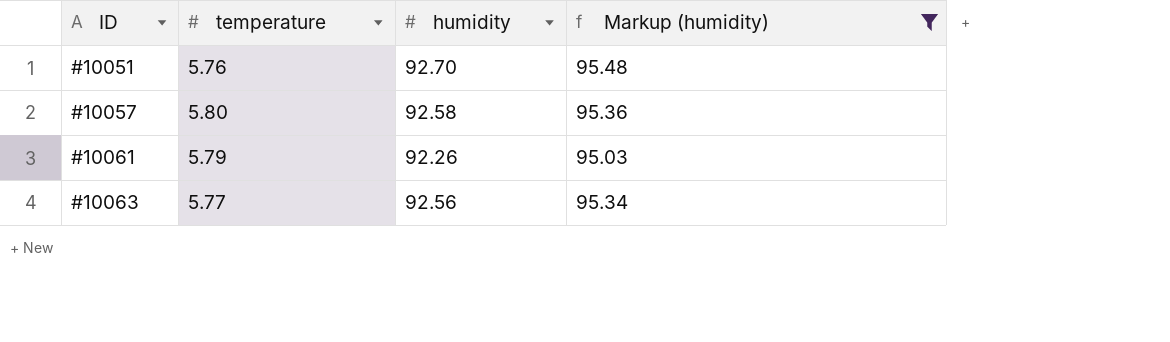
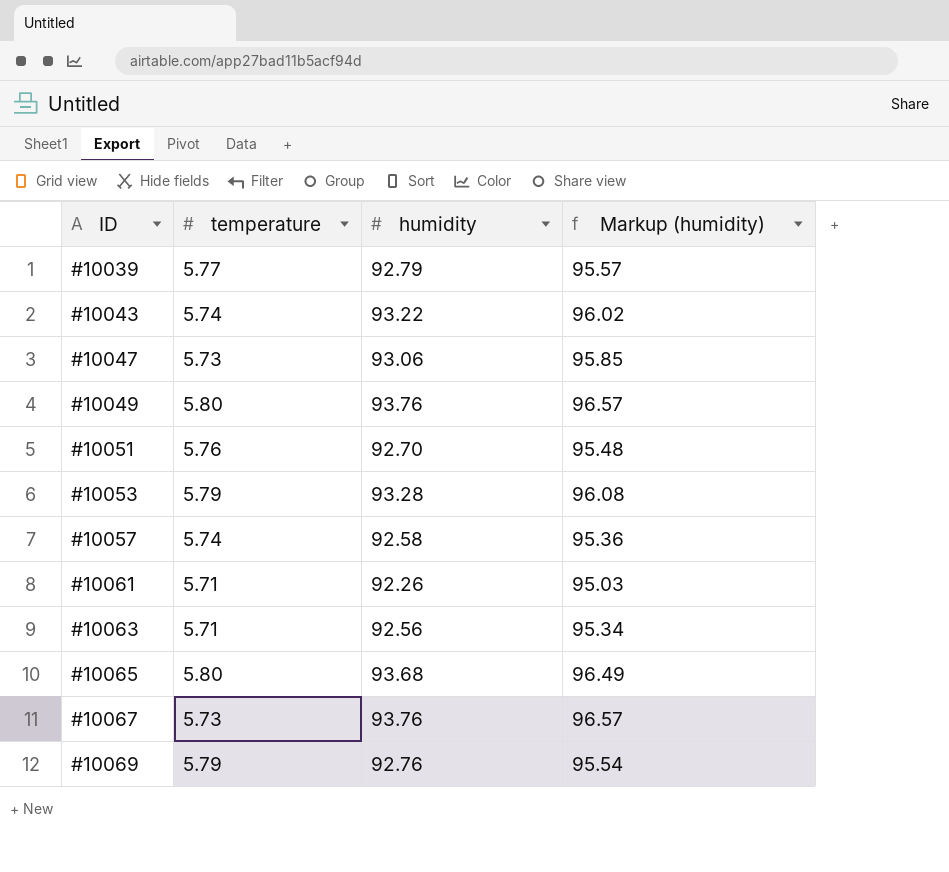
filter: Markup (humidity) <= 95.48 -> none
#10057 | temperature: 5.80 -> 5.74
#10061 | temperature: 5.79 -> 5.71
#10063 | temperature: 5.77 -> 5.71

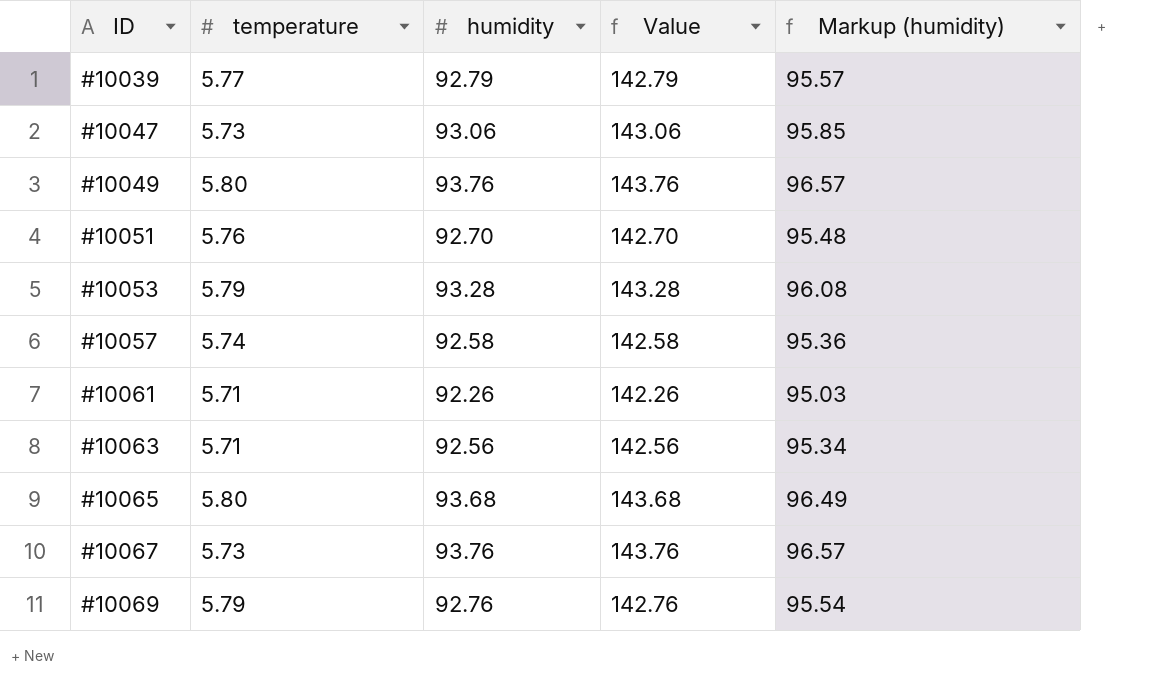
column Value | formula: none -> [humidity] + 50
row #10043: 5.74 | 93.22 | 96.02 -> none

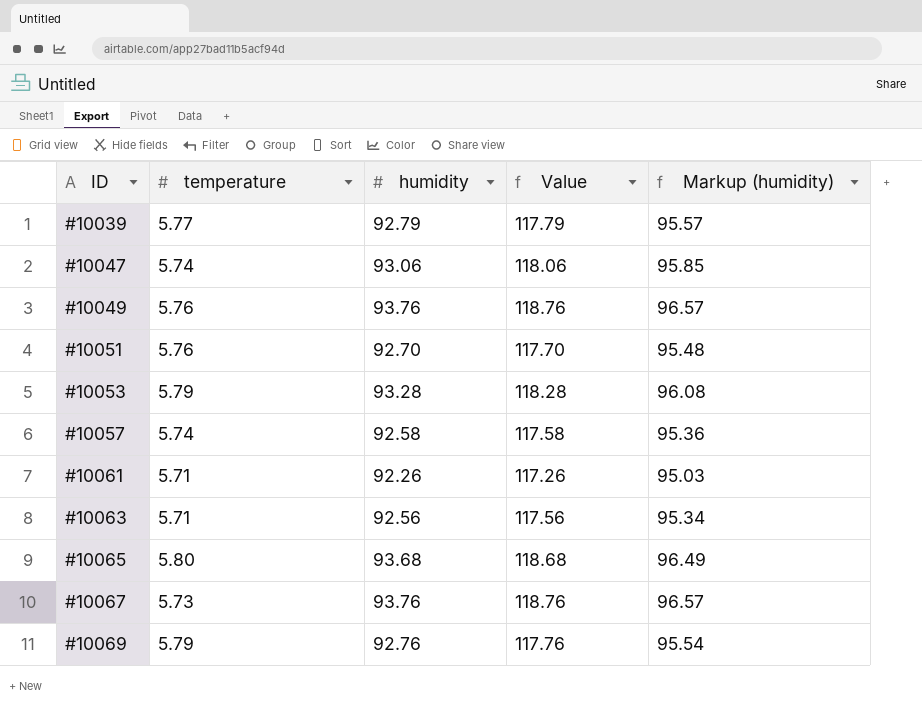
column Value | formula: [humidity] + 50 -> [humidity] + 25
#10047 | temperature: 5.73 -> 5.74
#10049 | temperature: 5.80 -> 5.76

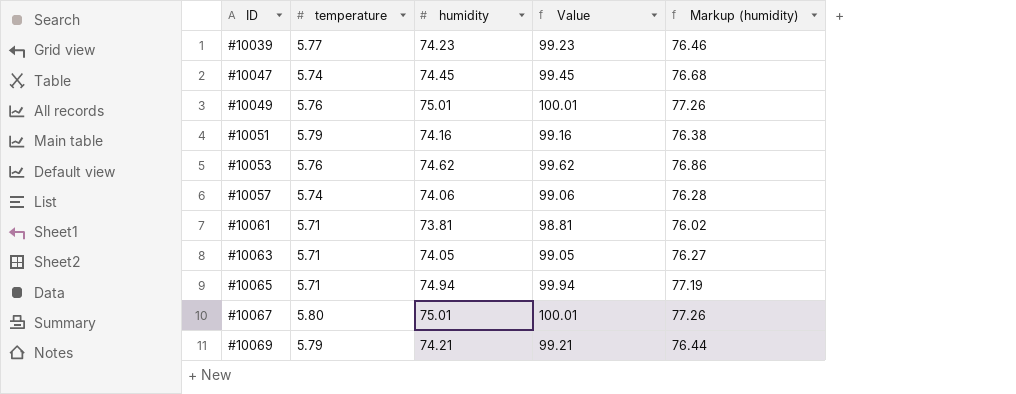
#10039 | humidity: 92.79 -> 74.23
#10039 | Value: 117.79 -> 99.23
#10039 | Markup (humidity): 95.57 -> 76.46
#10047 | humidity: 93.06 -> 74.45
#10047 | Value: 118.06 -> 99.45
#10047 | Markup (humidity): 95.85 -> 76.68
#10049 | humidity: 93.76 -> 75.01
#10049 | Value: 118.76 -> 100.01
#10049 | Markup (humidity): 96.57 -> 77.26
#10051 | temperature: 5.76 -> 5.79
#10051 | humidity: 92.70 -> 74.16
#10051 | Value: 117.70 -> 99.16
#10051 | Markup (humidity): 95.48 -> 76.38
#10053 | temperature: 5.79 -> 5.76
#10053 | humidity: 93.28 -> 74.62
#10053 | Value: 118.28 -> 99.62
#10053 | Markup (humidity): 96.08 -> 76.86
#10057 | humidity: 92.58 -> 74.06
#10057 | Value: 117.58 -> 99.06
#10057 | Markup (humidity): 95.36 -> 76.28
#10061 | humidity: 92.26 -> 73.81
#10061 | Value: 117.26 -> 98.81
#10061 | Markup (humidity): 95.03 -> 76.02
#10063 | humidity: 92.56 -> 74.05
#10063 | Value: 117.56 -> 99.05
#10063 | Markup (humidity): 95.34 -> 76.27
#10065 | temperature: 5.80 -> 5.71
#10065 | humidity: 93.68 -> 74.94
#10065 | Value: 118.68 -> 99.94
#10065 | Markup (humidity): 96.49 -> 77.19
#10067 | temperature: 5.73 -> 5.80
#10067 | humidity: 93.76 -> 75.01
#10067 | Value: 118.76 -> 100.01
#10067 | Markup (humidity): 96.57 -> 77.26
#10069 | humidity: 92.76 -> 74.21
#10069 | Value: 117.76 -> 99.21
#10069 | Markup (humidity): 95.54 -> 76.44

